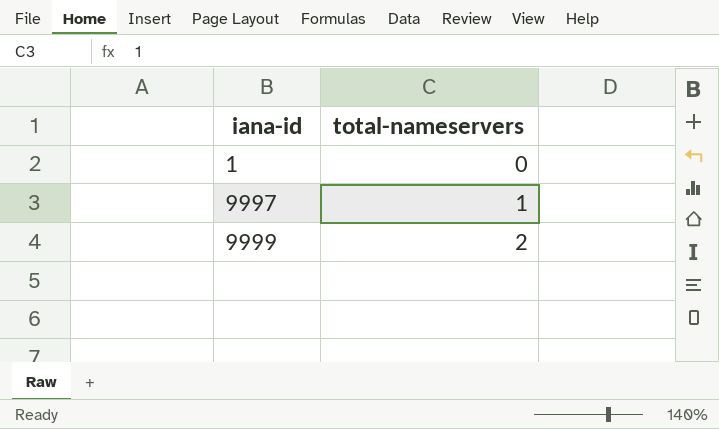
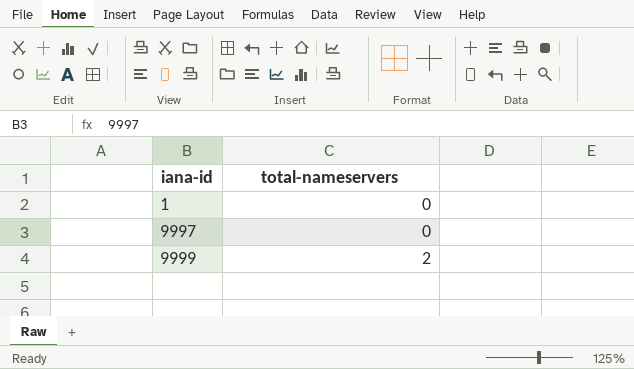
9997 | total-nameservers: 1 -> 0

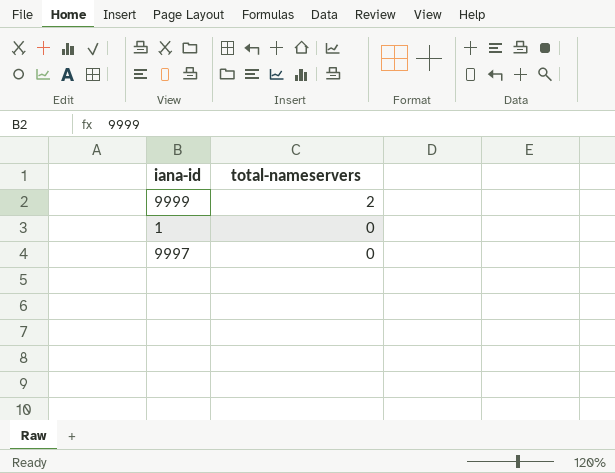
row order: iana-id ascending -> total-nameservers descending

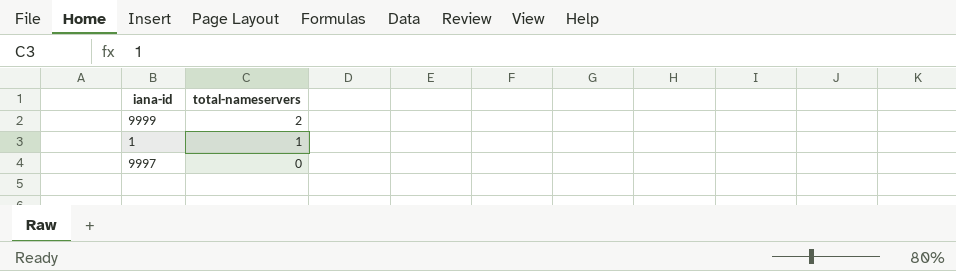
1 | total-nameservers: 0 -> 1

